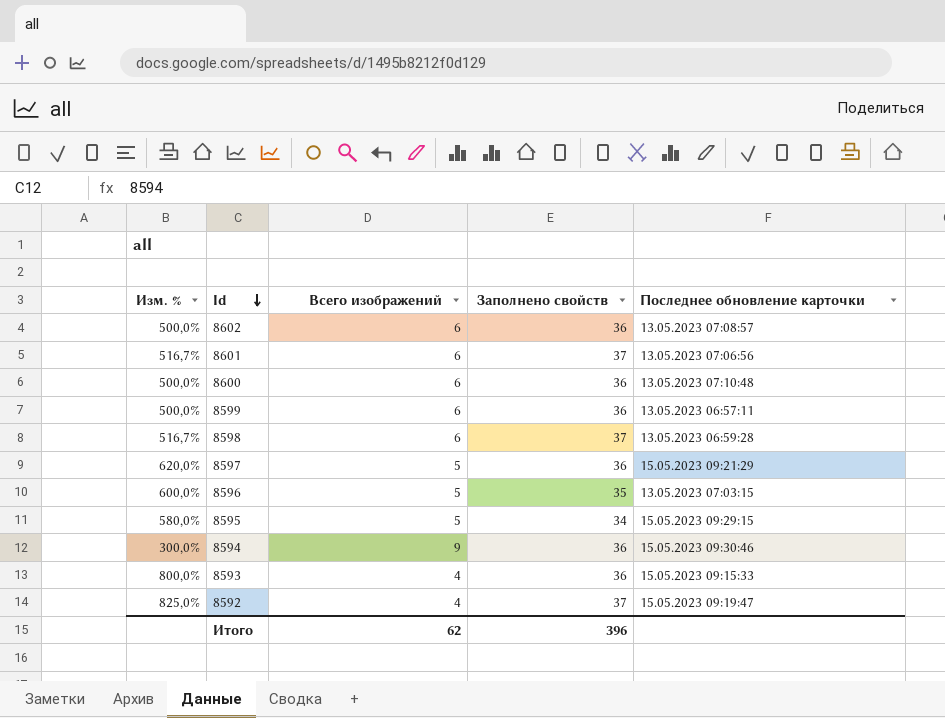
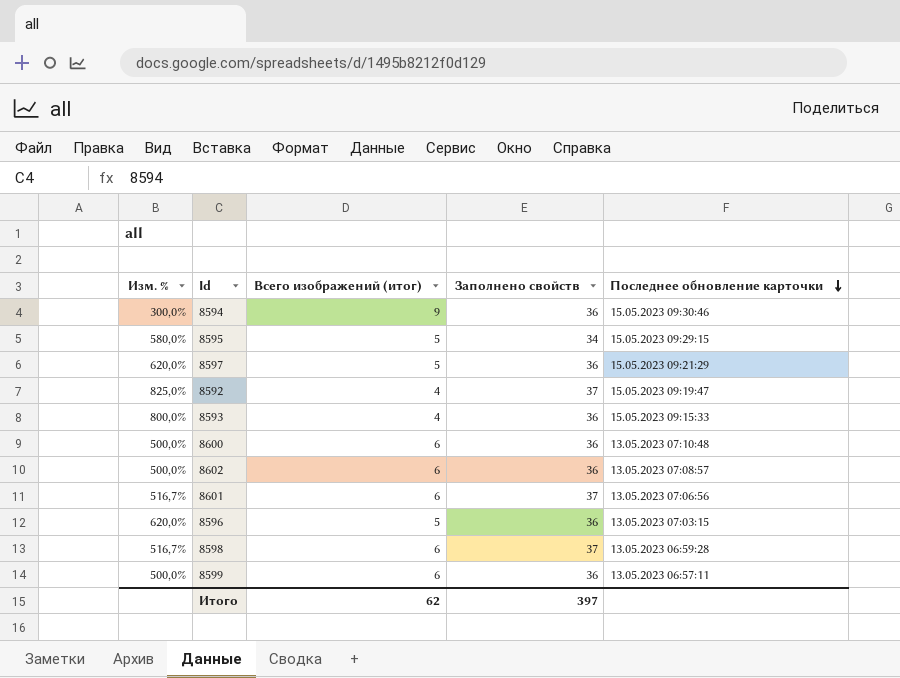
row order: Id descending -> Последнее обновление карточки descending
column name: Всего изображений -> Всего изображений (итог)
8596 | Изм. %: 600,0% -> 620,0%
8596 | Заполнено свойств: 35 -> 36
Итого | Заполнено свойств: 396 -> 397

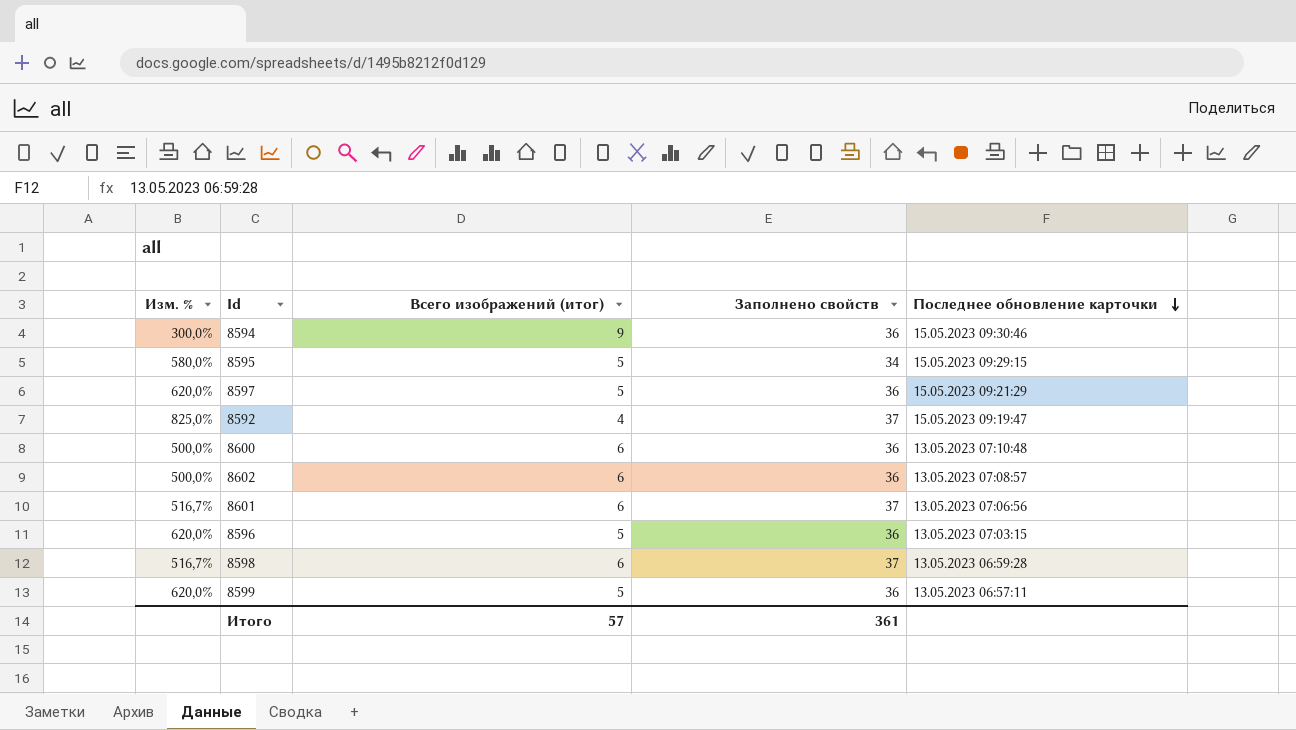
row 8593: 800,0% | 4 | 36 | 15.05.2023 09:15:33 -> none
8599 | Изм. %: 500,0% -> 620,0%
8599 | Всего изображений (итог): 6 -> 5
Итого | Всего изображений (итог): 62 -> 57
Итого | Заполнено свойств: 397 -> 361

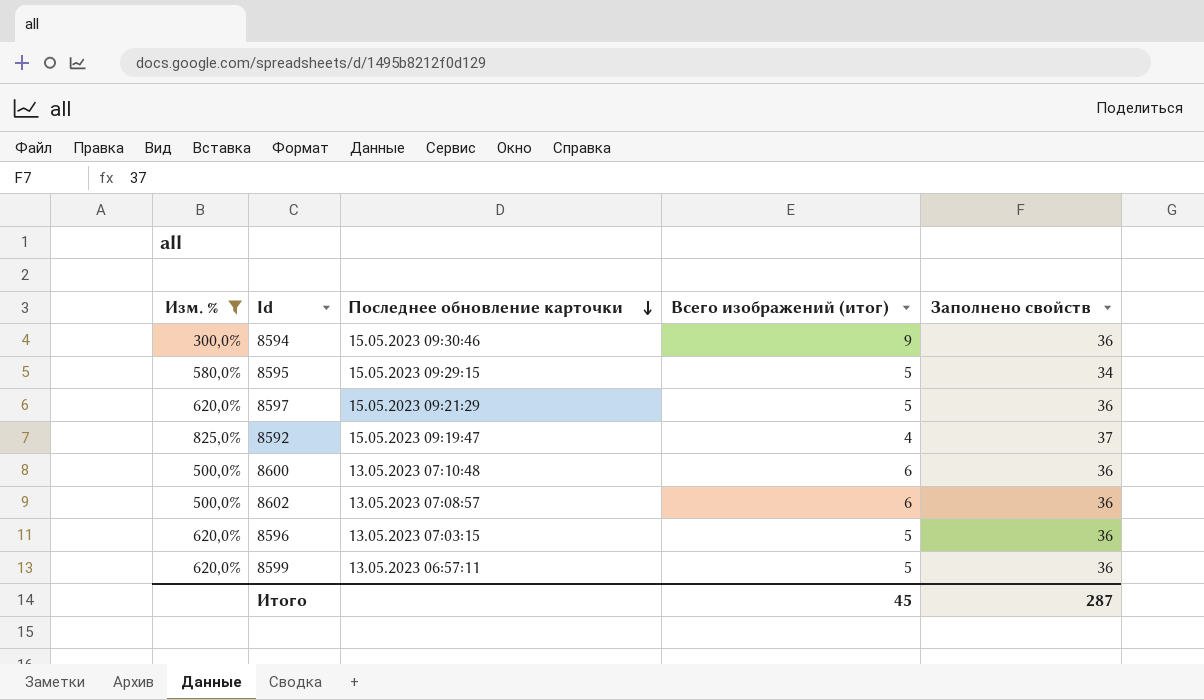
filter: none -> Изм. % != 516,7%
column Последнее обновление карточки | position: 5 -> 3
Итого | Всего изображений (итог): 57 -> 45
Итого | Заполнено свойств: 361 -> 287

